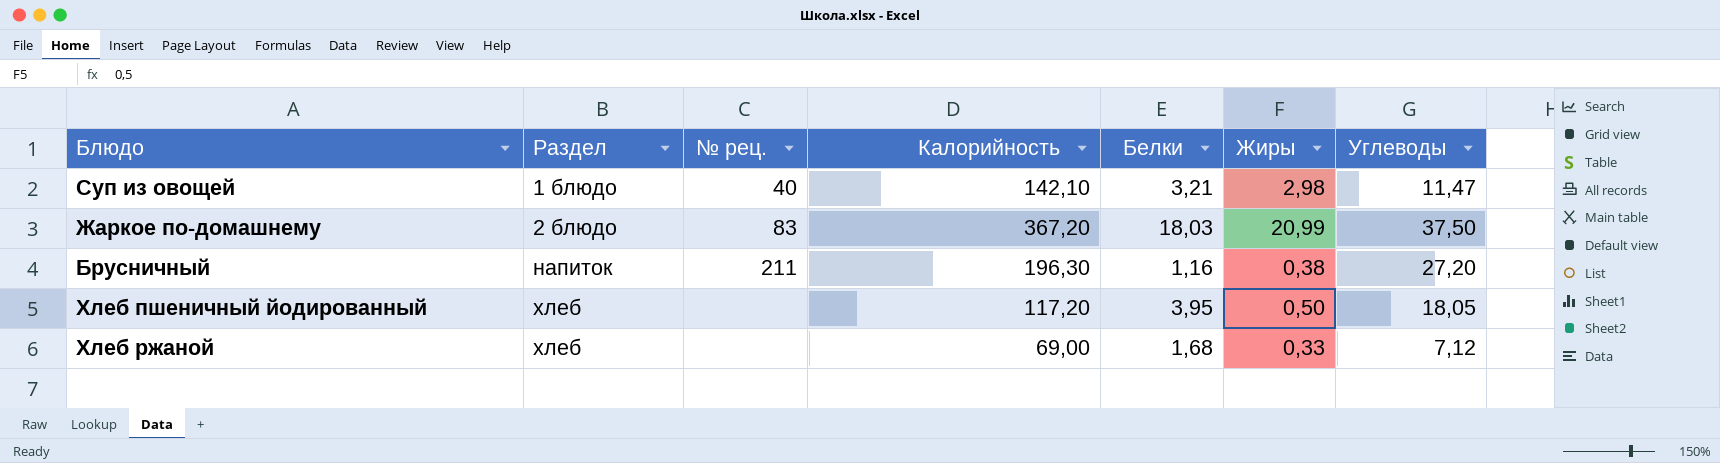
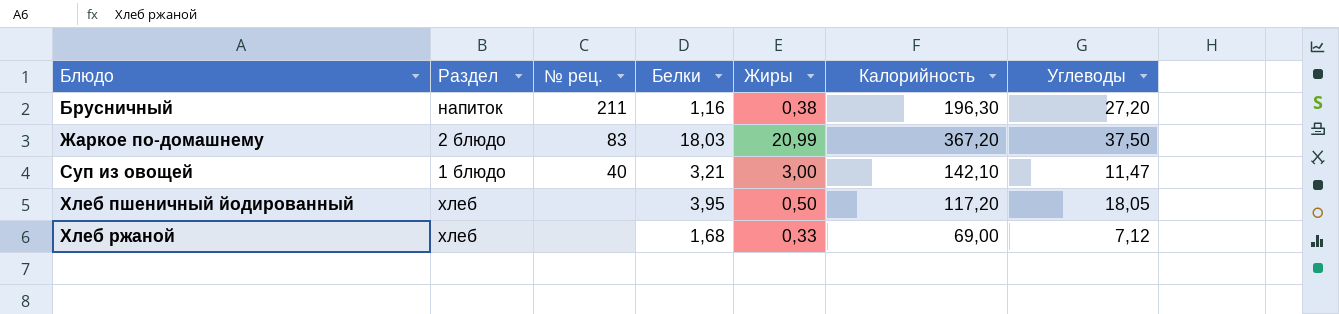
row order: Раздел ascending -> Блюдо ascending
column Калорийность | position: 4 -> 6
Суп из овощей | Жиры: 2,98 -> 3,00

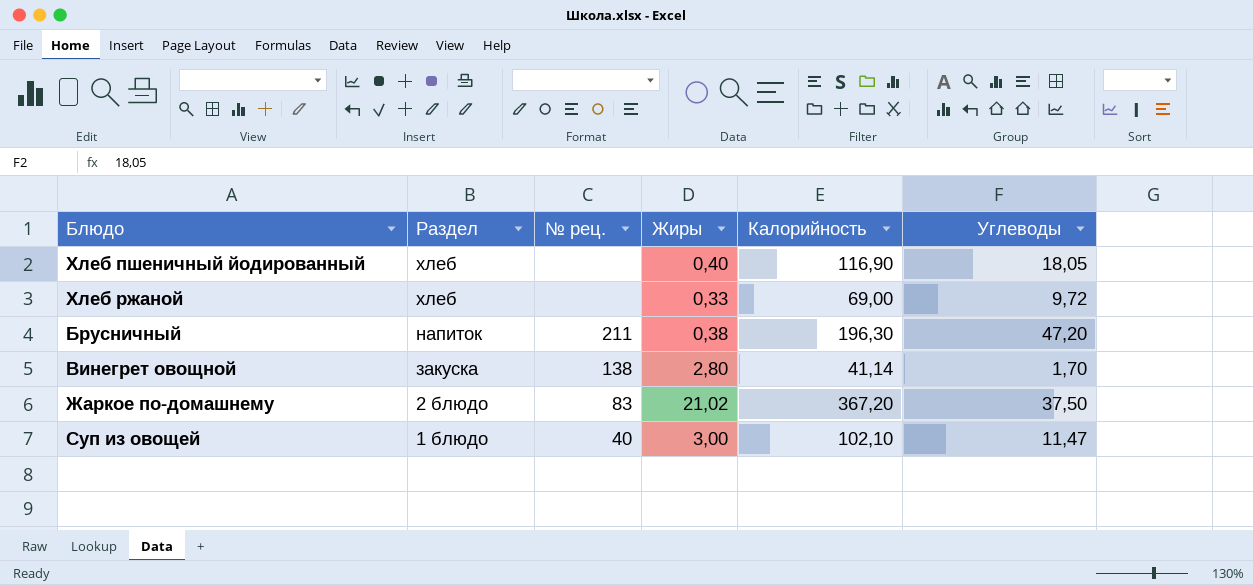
row order: Блюдо ascending -> Раздел descending
column Белки | position: 4 -> none
Хлеб пшеничный йодированный | Жиры: 0,50 -> 0,40
Хлеб пшеничный йодированный | Калорийность: 117,20 -> 116,90
Хлеб ржаной | Углеводы: 7,12 -> 9,72
Брусничный | Углеводы: 27,20 -> 47,20
row Винегрет овощной: none -> закуска | 138 | 2,80 | 41,14 | 1,70
Жаркое по-домашнему | Жиры: 20,99 -> 21,02
Суп из овощей | Калорийность: 142,10 -> 102,10

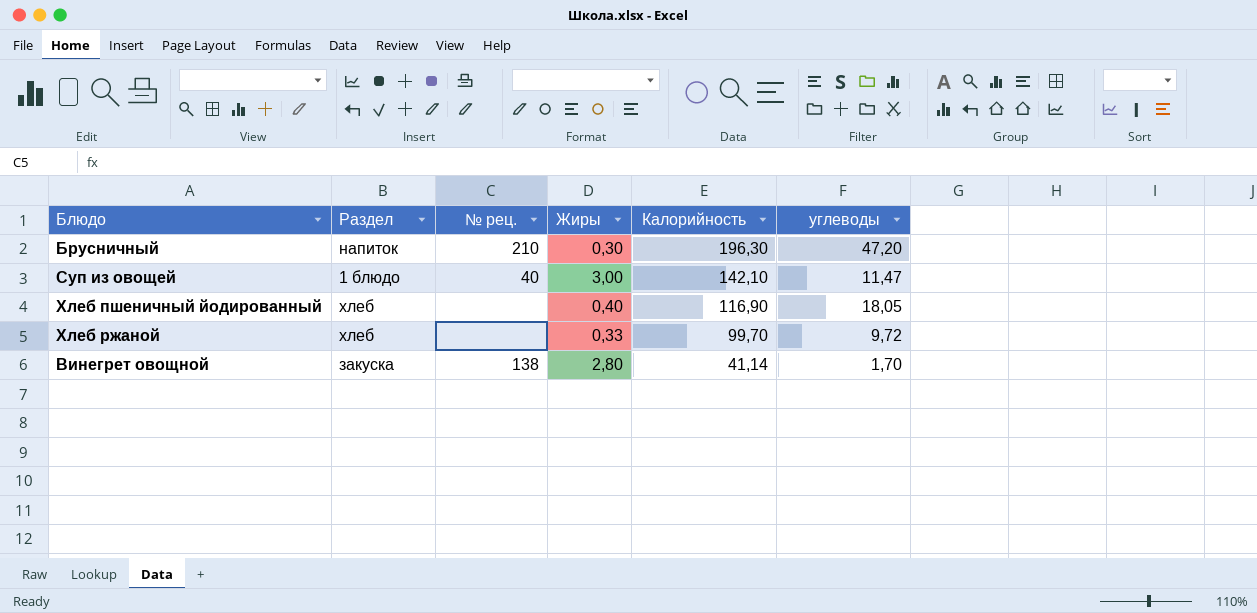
row order: Раздел descending -> Калорийность descending
column name: Углеводы -> углеводы
row Жаркое по-домашнему: 2 блюдо | 83 | 21,02 | 367,20 | 37,50 -> none
Брусничный | № рец.: 211 -> 210
Брусничный | Жиры: 0,38 -> 0,30
Суп из овощей | Калорийность: 102,10 -> 142,10
Хлеб ржаной | Калорийность: 69,00 -> 99,70

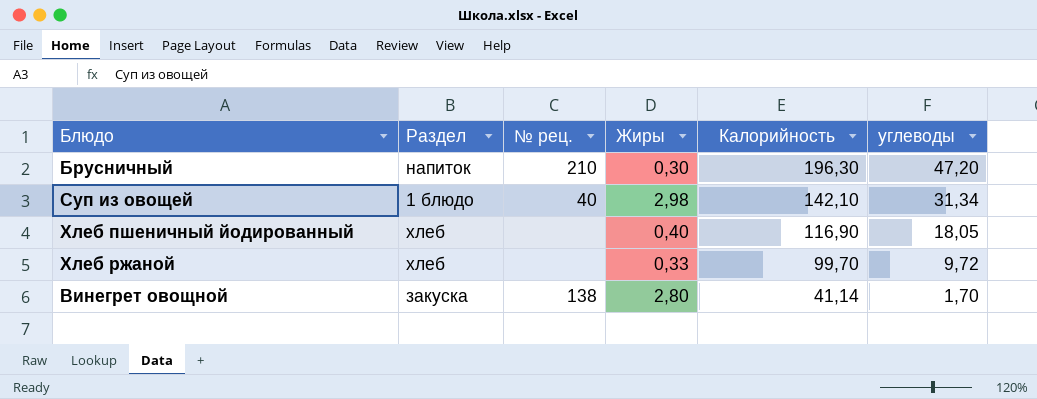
Суп из овощей | Жиры: 3,00 -> 2,98
Суп из овощей | углеводы: 11,47 -> 31,34

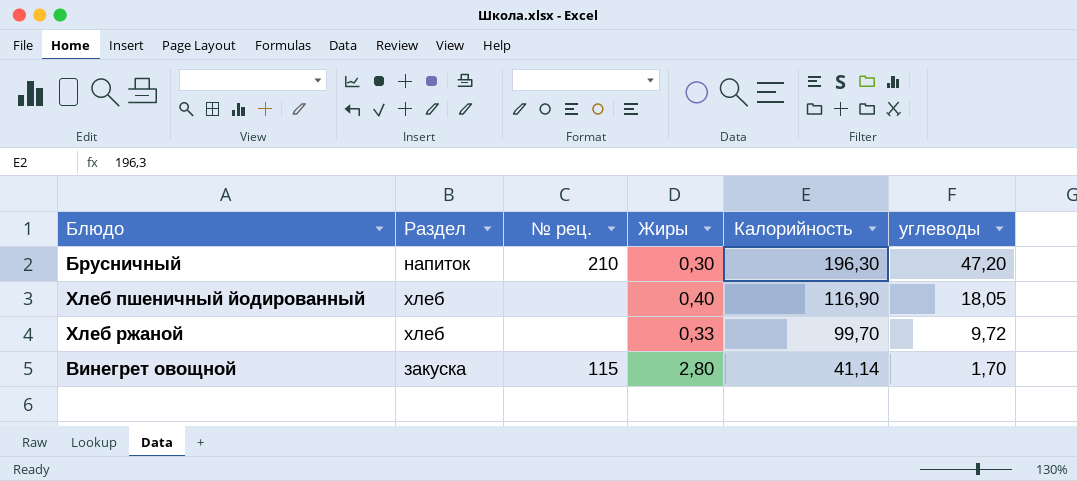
row Суп из овощей: 1 блюдо | 40 | 2,98 | 142,10 | 31,34 -> none
Винегрет овощной | № рец.: 138 -> 115

